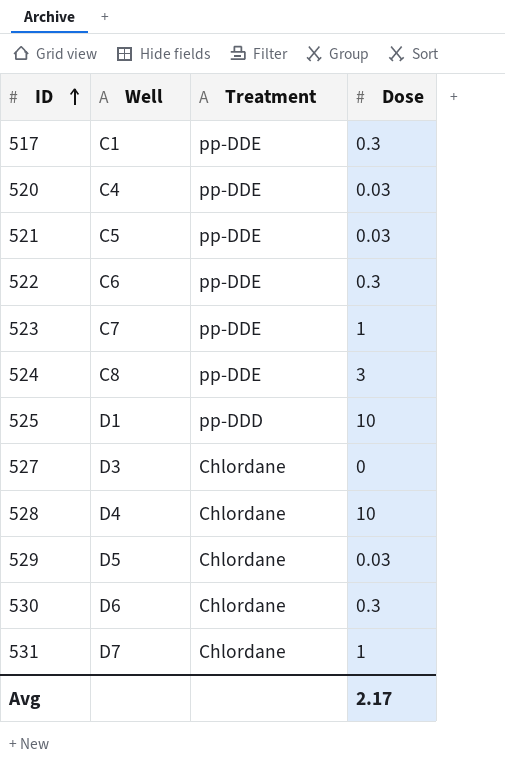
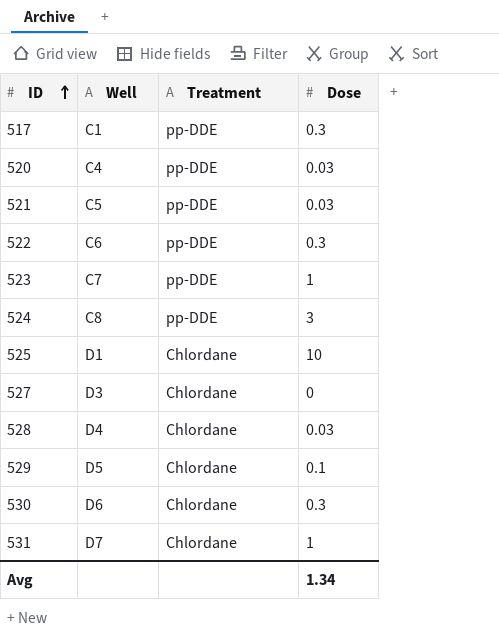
525 | Treatment: pp-DDD -> Chlordane
528 | Dose: 10 -> 0.03
529 | Dose: 0.03 -> 0.1
Avg | Dose: 2.17 -> 1.34

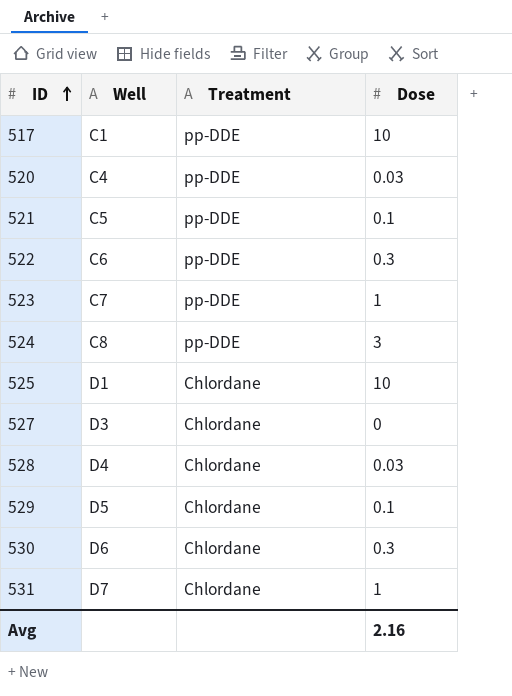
517 | Dose: 0.3 -> 10
521 | Dose: 0.03 -> 0.1
Avg | Dose: 1.34 -> 2.16

